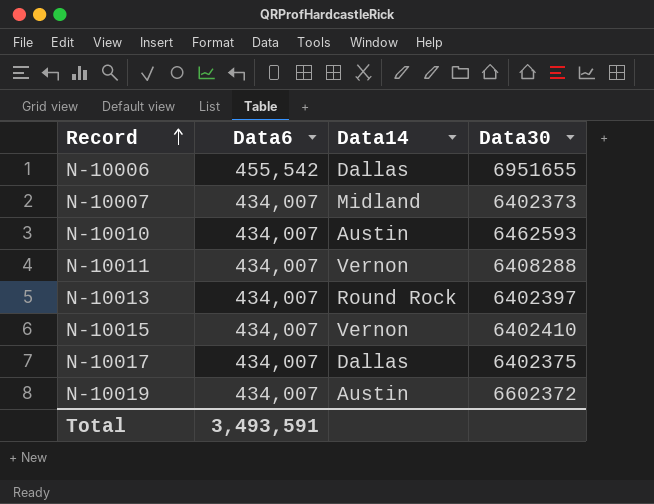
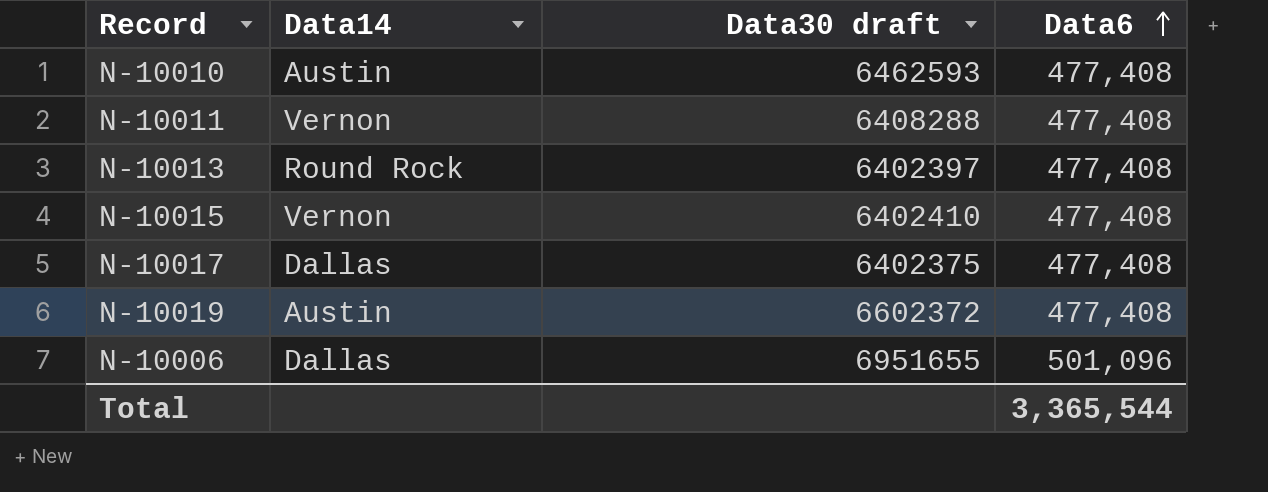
row order: Record ascending -> Data6 ascending
column name: Data30 -> Data30 draft
column Data6 | position: 2 -> 4
row N-10007: 434,007 | Midland | 6402373 -> none
N-10010 | Data6: 434,007 -> 477,408
N-10011 | Data6: 434,007 -> 477,408
N-10013 | Data6: 434,007 -> 477,408
N-10015 | Data6: 434,007 -> 477,408
N-10017 | Data6: 434,007 -> 477,408
N-10019 | Data6: 434,007 -> 477,408
N-10006 | Data6: 455,542 -> 501,096
Total | Data6: 3,493,591 -> 3,365,544

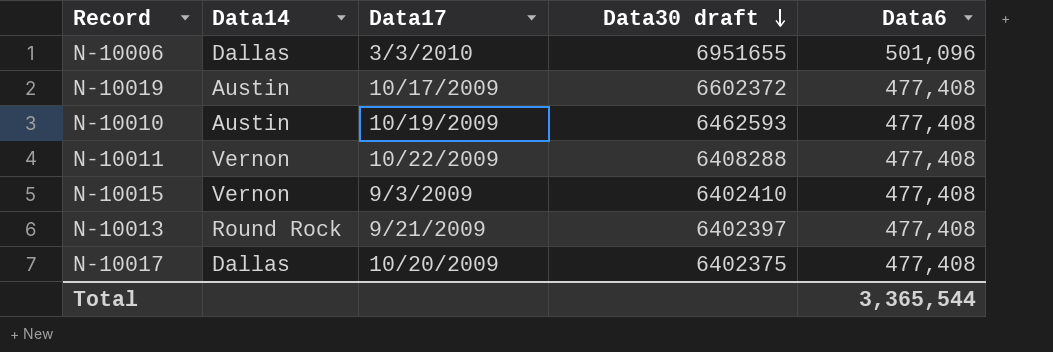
row order: Data6 ascending -> Data30 draft descending
column Data17 | position: none -> 3

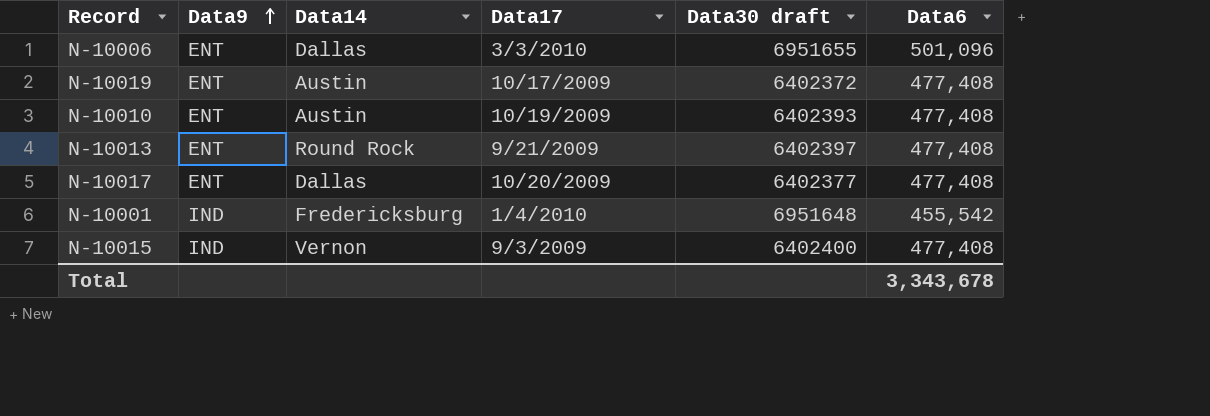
row order: Data30 draft descending -> Data9 ascending
column Data9 | position: none -> 2
row N-10011: Vernon | 10/22/2009 | 6408288 | 477,408 -> none
N-10019 | Data30 draft: 6602372 -> 6402372
N-10010 | Data30 draft: 6462593 -> 6402393
N-10017 | Data30 draft: 6402375 -> 6402377
row N-10001: none -> IND | Fredericksburg | 1/4/2010 | 6951648 | 455,542
N-10015 | Data30 draft: 6402410 -> 6402400
Total | Data6: 3,365,544 -> 3,343,678

